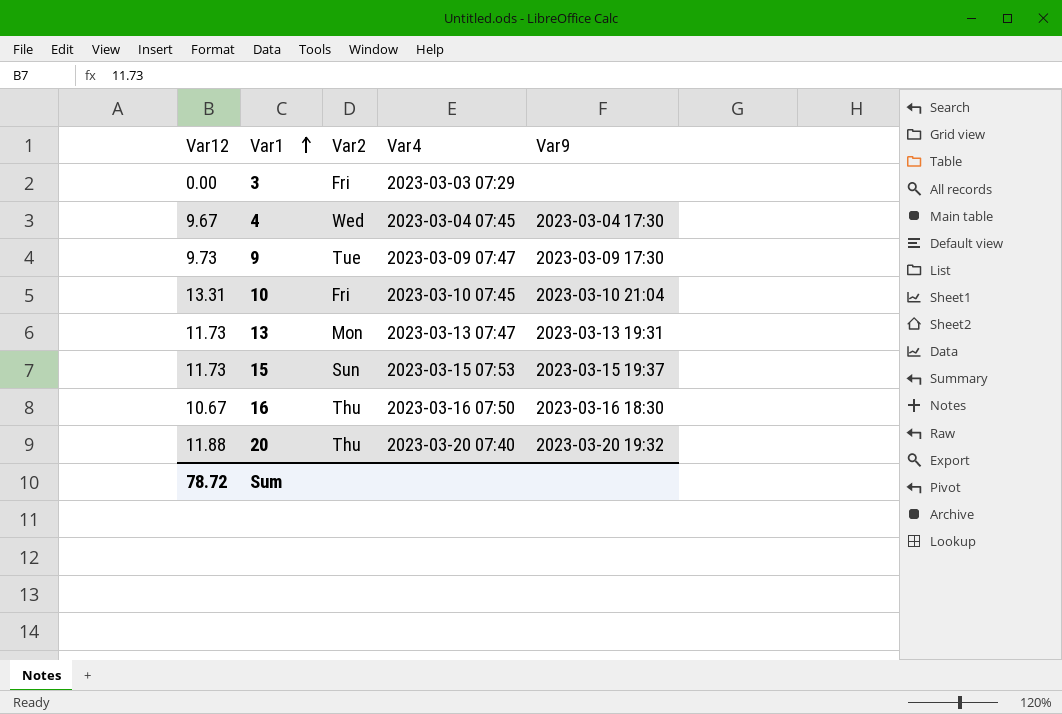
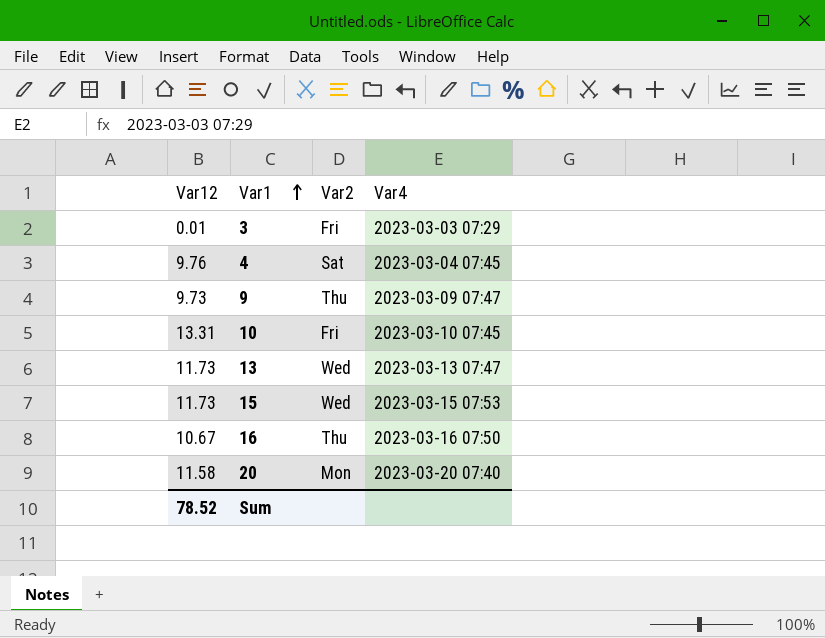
column Var9 | position: 5 -> none
3 | Var12: 0.00 -> 0.01
4 | Var12: 9.67 -> 9.76
4 | Var2: Wed -> Sat
9 | Var2: Tue -> Thu
13 | Var2: Mon -> Wed
15 | Var2: Sun -> Wed
20 | Var12: 11.88 -> 11.58
20 | Var2: Thu -> Mon
Sum | Var12: 78.72 -> 78.52

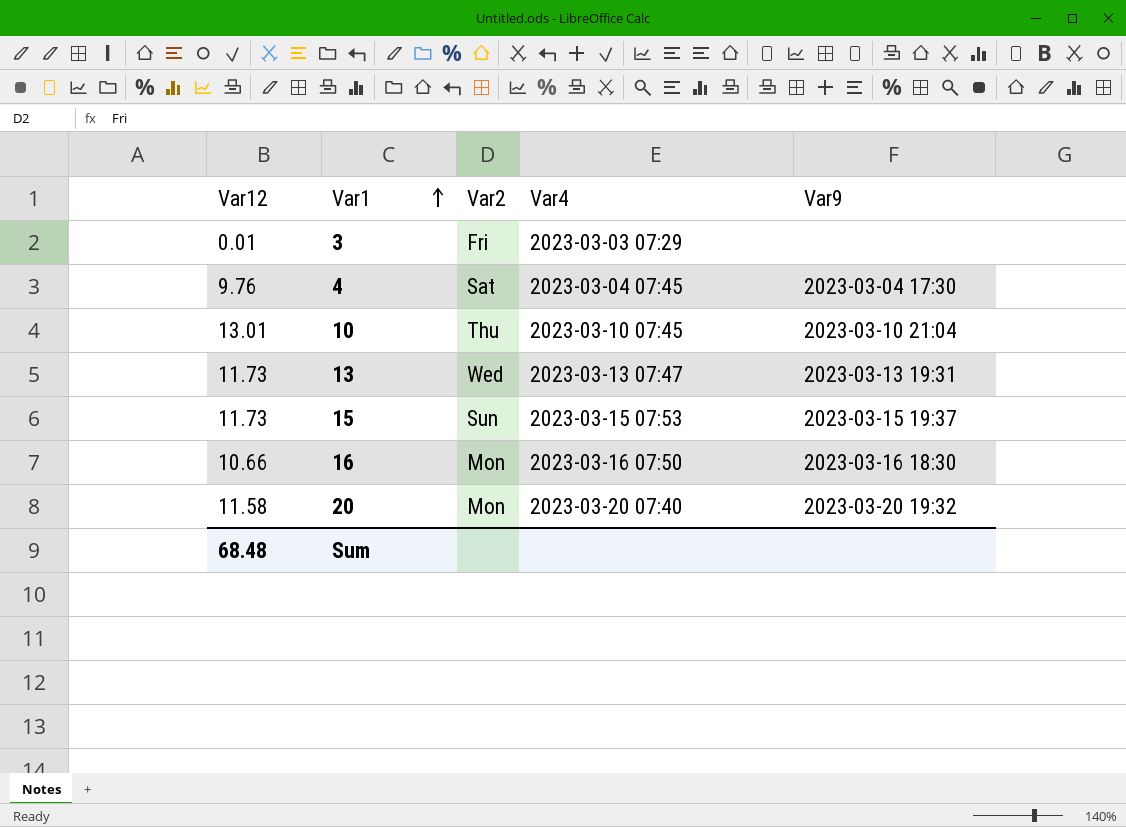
column Var9 | position: none -> 5
row 9: 9.73 | Thu | 2023-03-09 07:47 -> none
10 | Var12: 13.31 -> 13.01
10 | Var2: Fri -> Thu
15 | Var2: Wed -> Sun
16 | Var12: 10.67 -> 10.66
16 | Var2: Thu -> Mon
Sum | Var12: 78.52 -> 68.48

